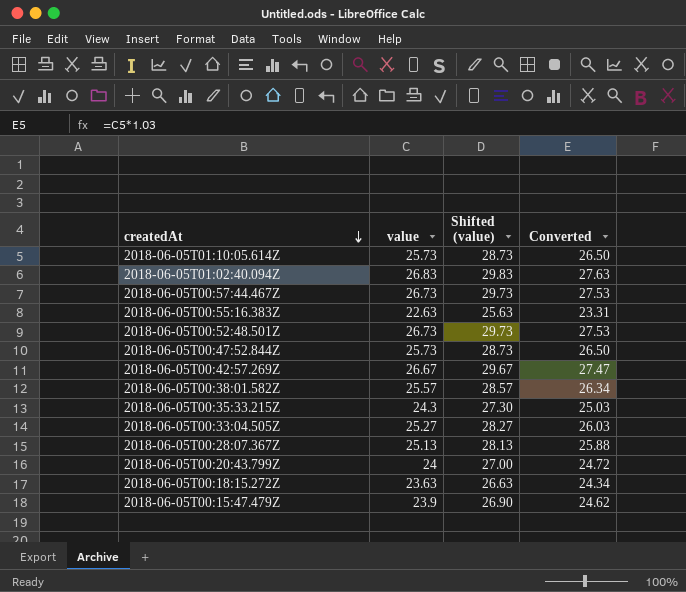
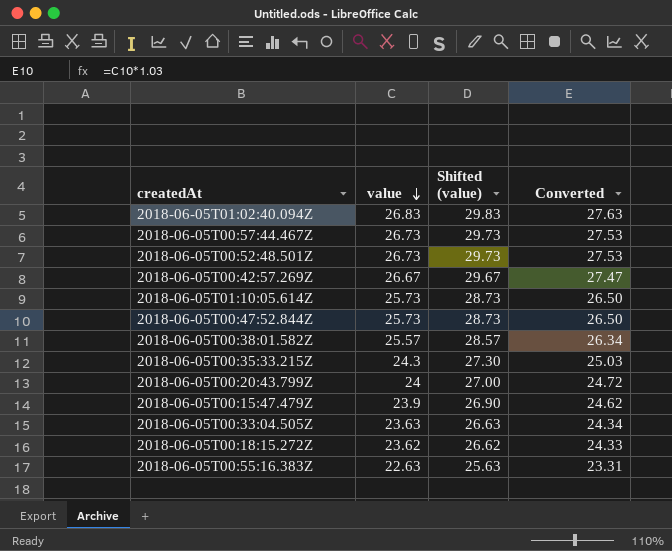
row order: createdAt descending -> value descending
row 2018-06-05T00:28:07.367Z: 25.13 | 28.13 | 25.88 -> none
2018-06-05T00:33:04.505Z | value: 25.27 -> 23.63
2018-06-05T00:33:04.505Z | Shifted (value): 28.27 -> 26.63
2018-06-05T00:33:04.505Z | Converted: 26.03 -> 24.34
2018-06-05T00:18:15.272Z | value: 23.63 -> 23.62
2018-06-05T00:18:15.272Z | Shifted (value): 26.63 -> 26.62
2018-06-05T00:18:15.272Z | Converted: 24.34 -> 24.33

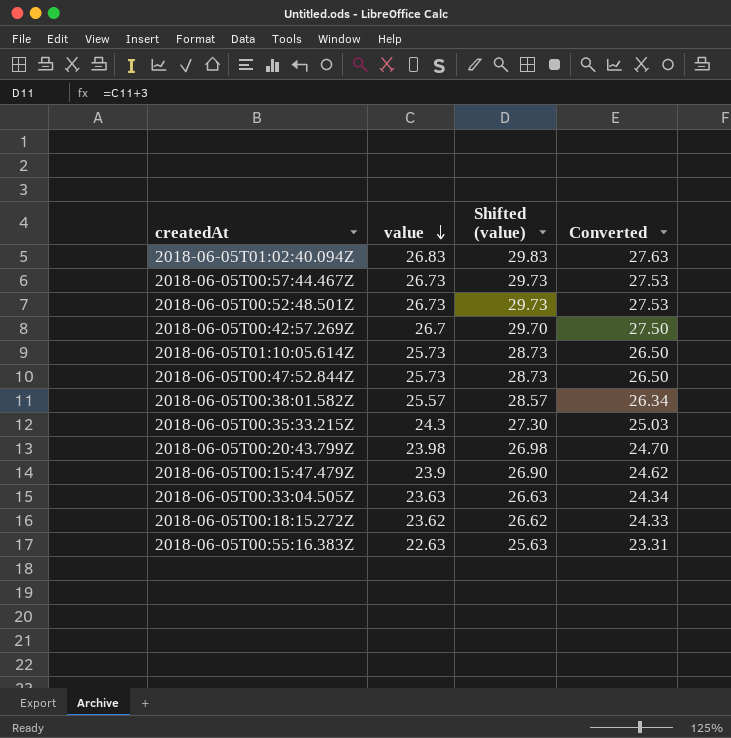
2018-06-05T00:42:57.269Z | value: 26.67 -> 26.7
2018-06-05T00:42:57.269Z | Shifted (value): 29.67 -> 29.70
2018-06-05T00:42:57.269Z | Converted: 27.47 -> 27.50
2018-06-05T00:20:43.799Z | value: 24 -> 23.98
2018-06-05T00:20:43.799Z | Shifted (value): 27.00 -> 26.98
2018-06-05T00:20:43.799Z | Converted: 24.72 -> 24.70

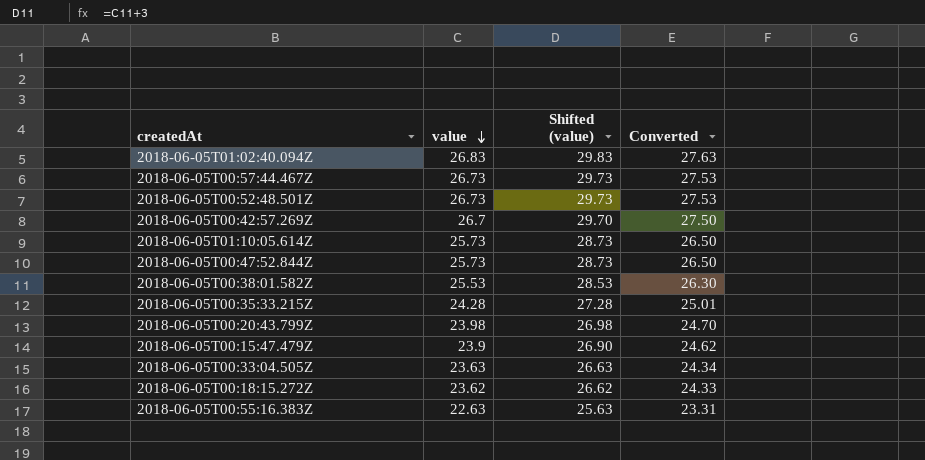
2018-06-05T00:38:01.582Z | value: 25.57 -> 25.53
2018-06-05T00:38:01.582Z | Shifted (value): 28.57 -> 28.53
2018-06-05T00:38:01.582Z | Converted: 26.34 -> 26.30
2018-06-05T00:35:33.215Z | value: 24.3 -> 24.28
2018-06-05T00:35:33.215Z | Shifted (value): 27.30 -> 27.28
2018-06-05T00:35:33.215Z | Converted: 25.03 -> 25.01

